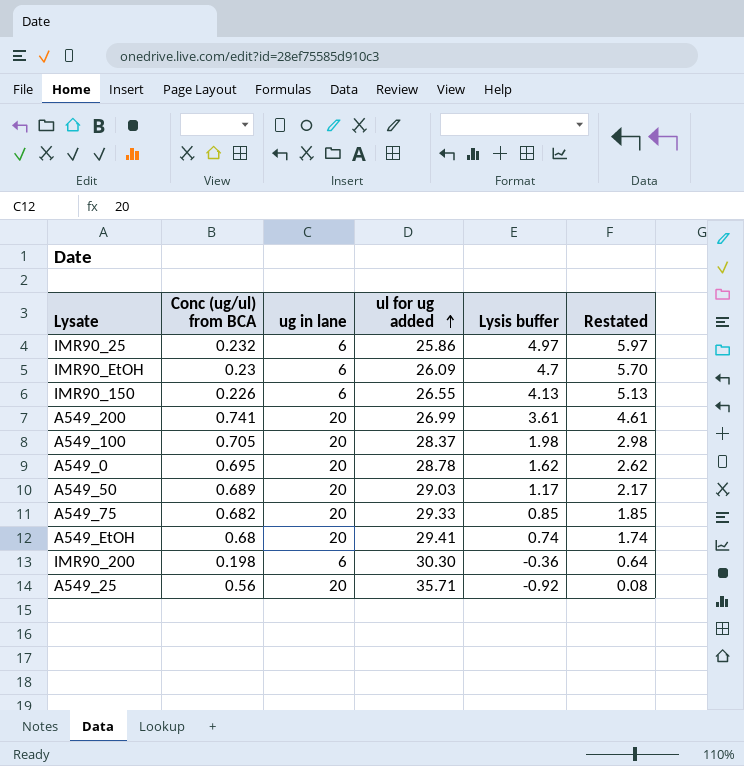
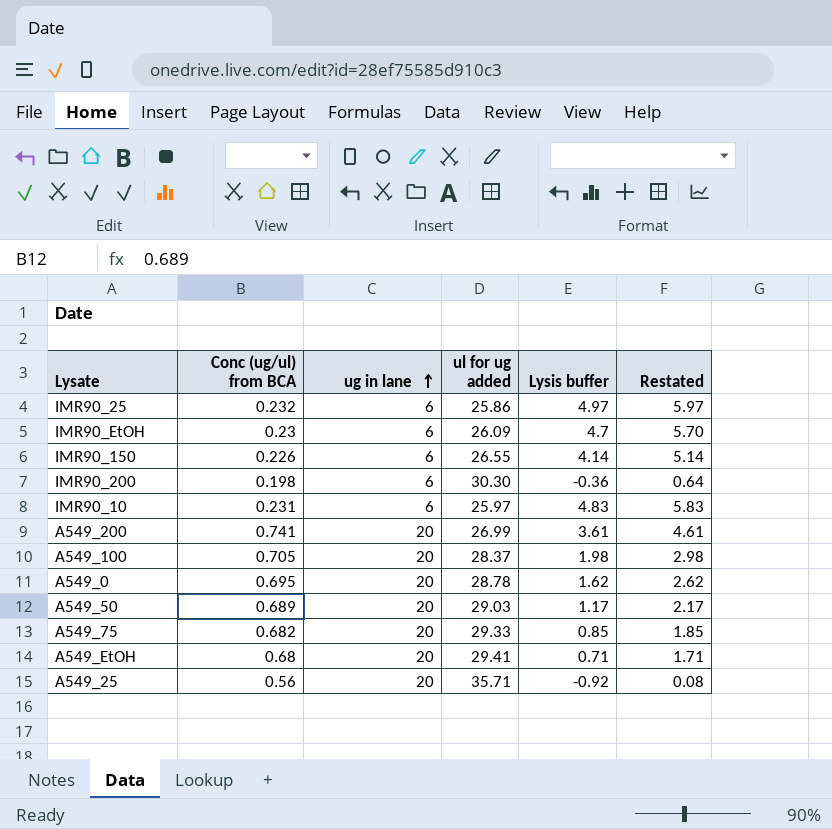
row order: ul for ug added ascending -> ug in lane ascending
IMR90_150 | Lysis buffer: 4.13 -> 4.14
IMR90_150 | Restated: 5.13 -> 5.14
row IMR90_10: none -> 0.231 | 6 | 25.97 | 4.83 | 5.83
A549_EtOH | Lysis buffer: 0.74 -> 0.71
A549_EtOH | Restated: 1.74 -> 1.71

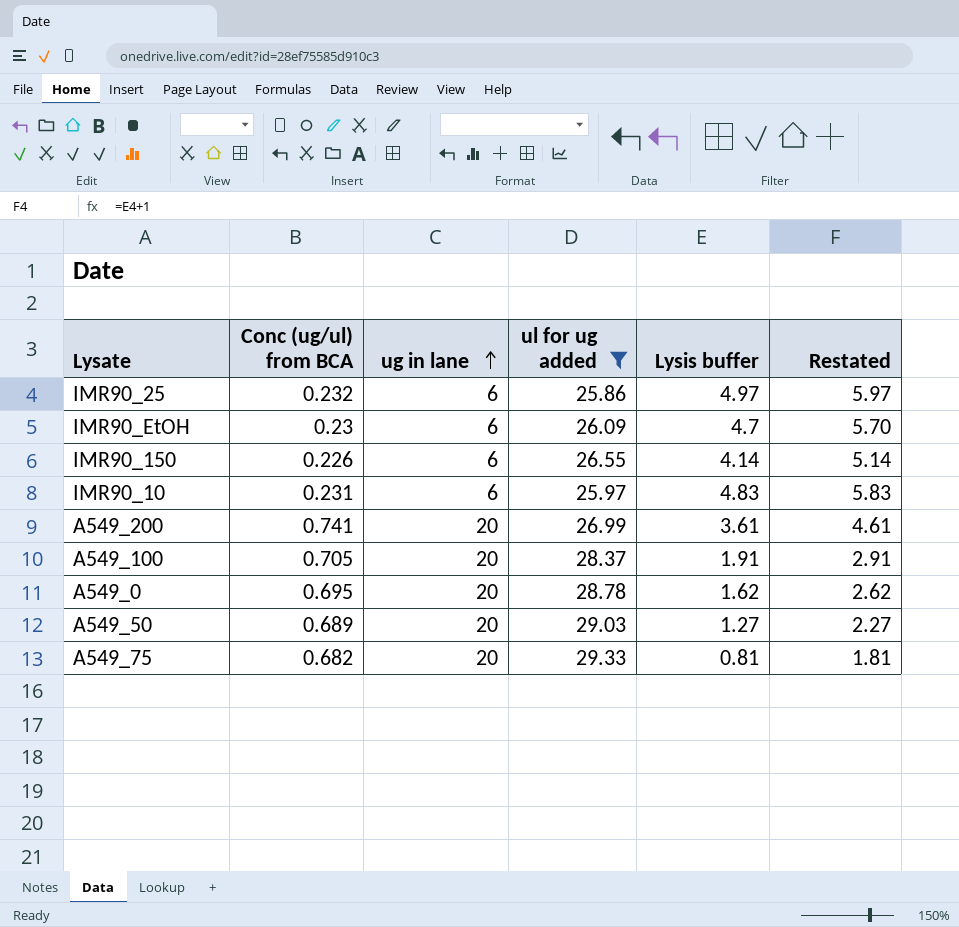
filter: none -> ul for ug added <= 29.33
A549_100 | Lysis buffer: 1.98 -> 1.91
A549_100 | Restated: 2.98 -> 2.91
A549_50 | Lysis buffer: 1.17 -> 1.27
A549_50 | Restated: 2.17 -> 2.27
A549_75 | Lysis buffer: 0.85 -> 0.81
A549_75 | Restated: 1.85 -> 1.81

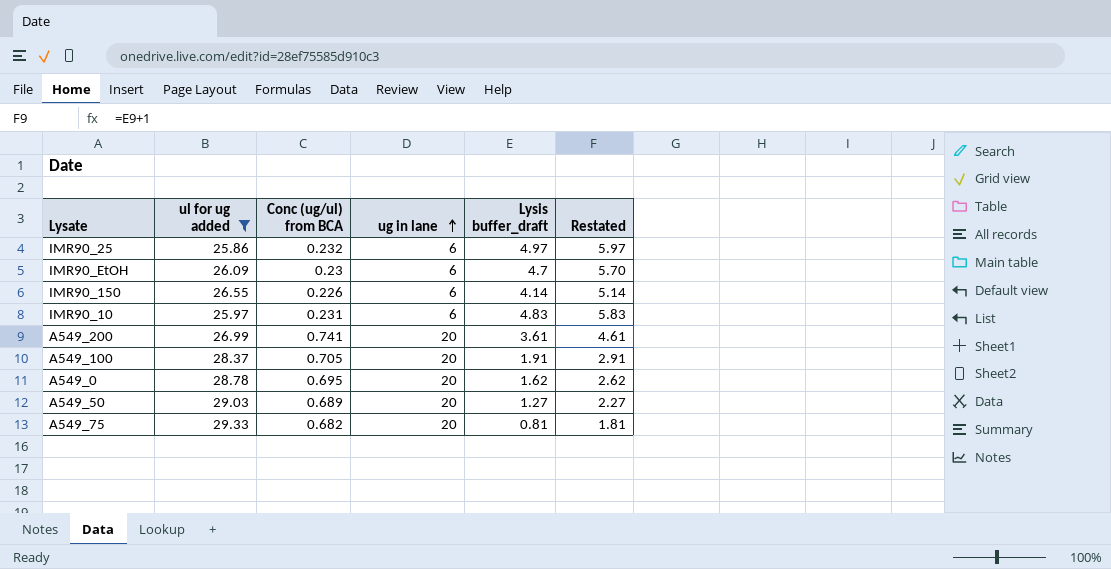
column ul for ug added | position: 4 -> 2
column name: Lysis buffer -> Lysis buffer_draft

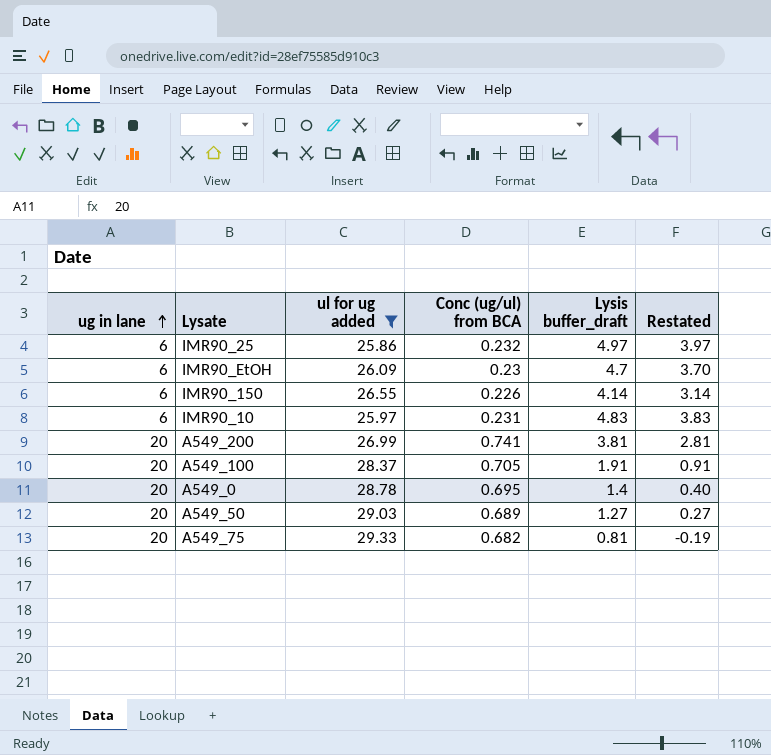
column ug in lane | position: 4 -> 1
column Restated | formula: [Lysis buffer_draft] + 1 -> [Lysis buffer_draft] - 1
A549_200 | Lysis buffer_draft: 3.61 -> 3.81
A549_0 | Lysis buffer_draft: 1.62 -> 1.4

